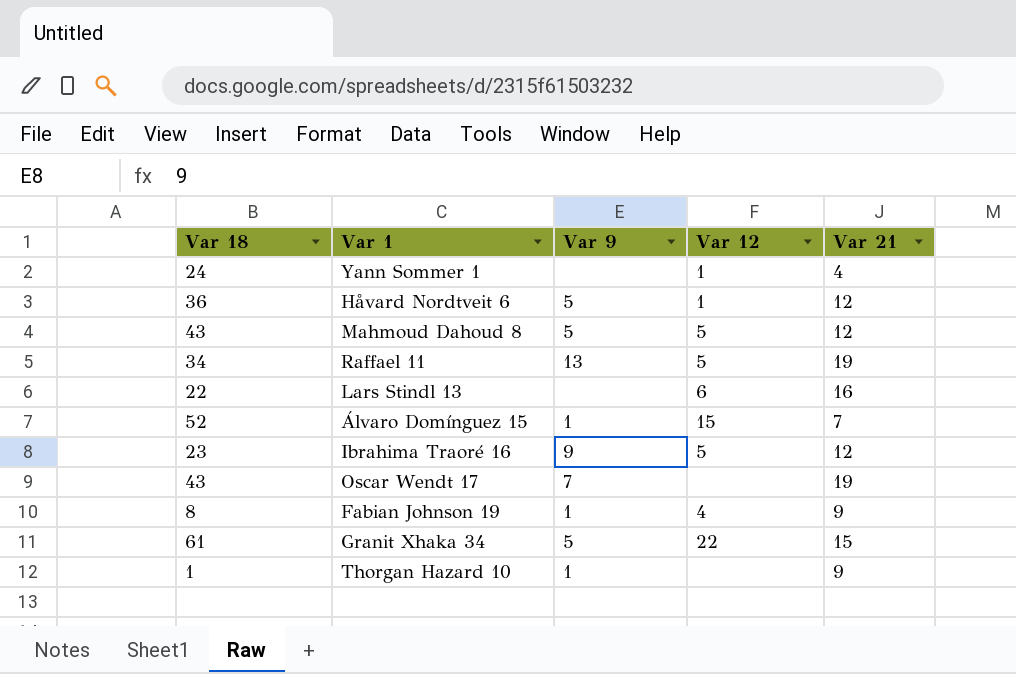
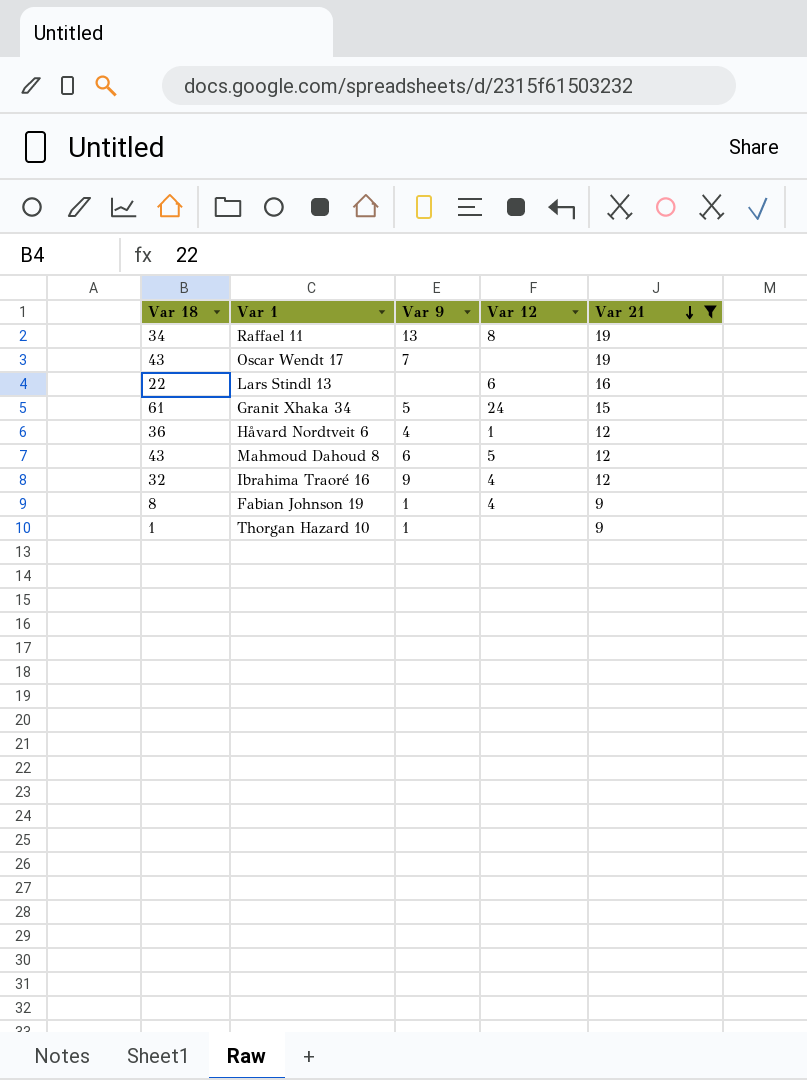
filter: none -> Var 21 >= 9
row order: none -> Var 21 descending
Raffael 11 | Var 12: 5 -> 8
Granit Xhaka 34 | Var 12: 22 -> 24
Håvard Nordtveit 6 | Var 9: 5 -> 4
Mahmoud Dahoud 8 | Var 9: 5 -> 6
Ibrahima Traoré 16 | Var 18: 23 -> 32
Ibrahima Traoré 16 | Var 12: 5 -> 4

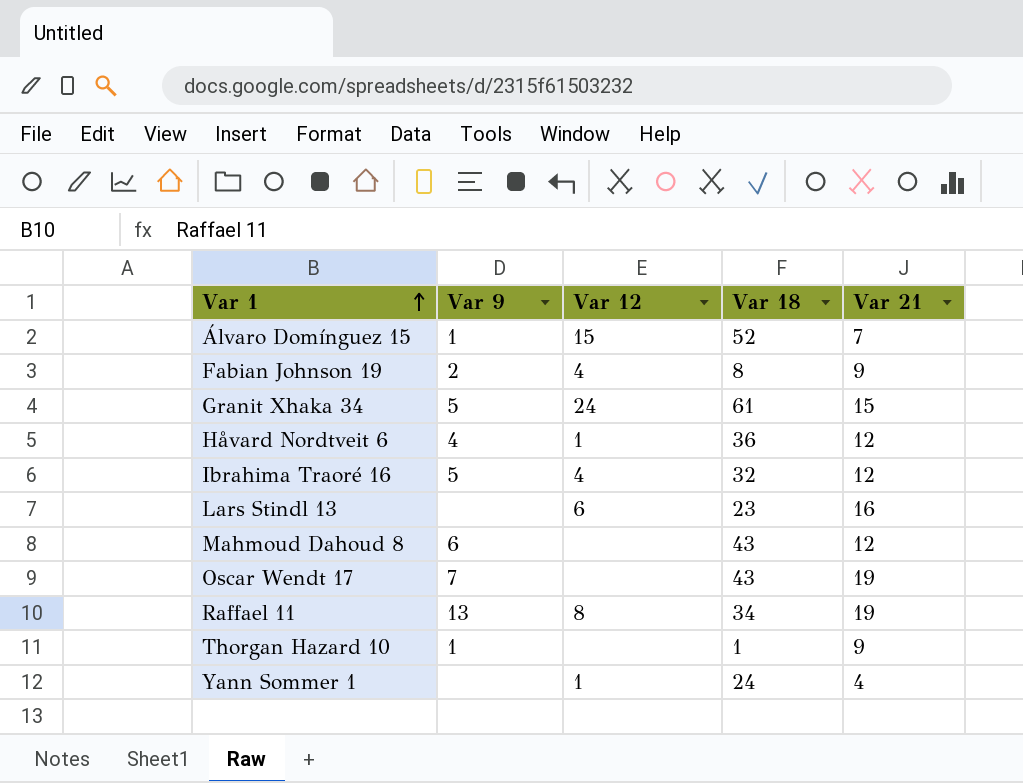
filter: Var 21 >= 9 -> none
row order: Var 21 descending -> Var 1 ascending
column Var 18 | position: 1 -> 4
Fabian Johnson 19 | Var 9: 1 -> 2
Ibrahima Traoré 16 | Var 9: 9 -> 5
Lars Stindl 13 | Var 18: 22 -> 23
Mahmoud Dahoud 8 | Var 12: 5 -> none

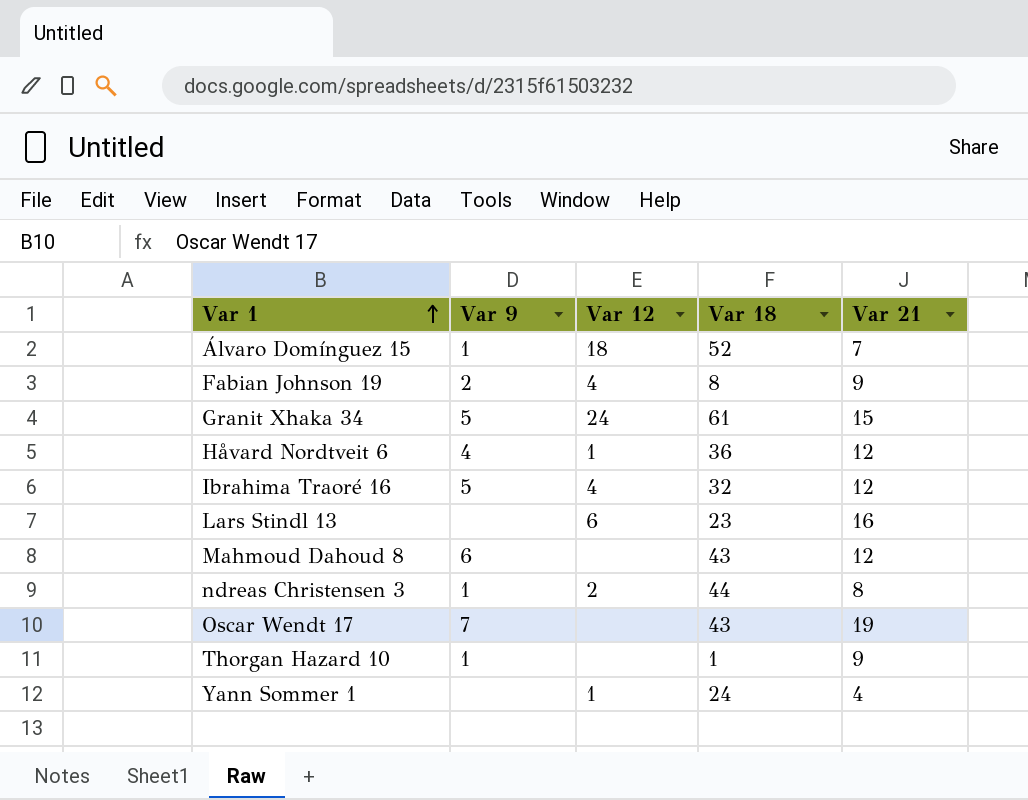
row Raffael 11: 13 | 8 | 34 | 19 -> none
Álvaro Domínguez 15 | Var 12: 15 -> 18
row ndreas Christensen 3: none -> 1 | 2 | 44 | 8

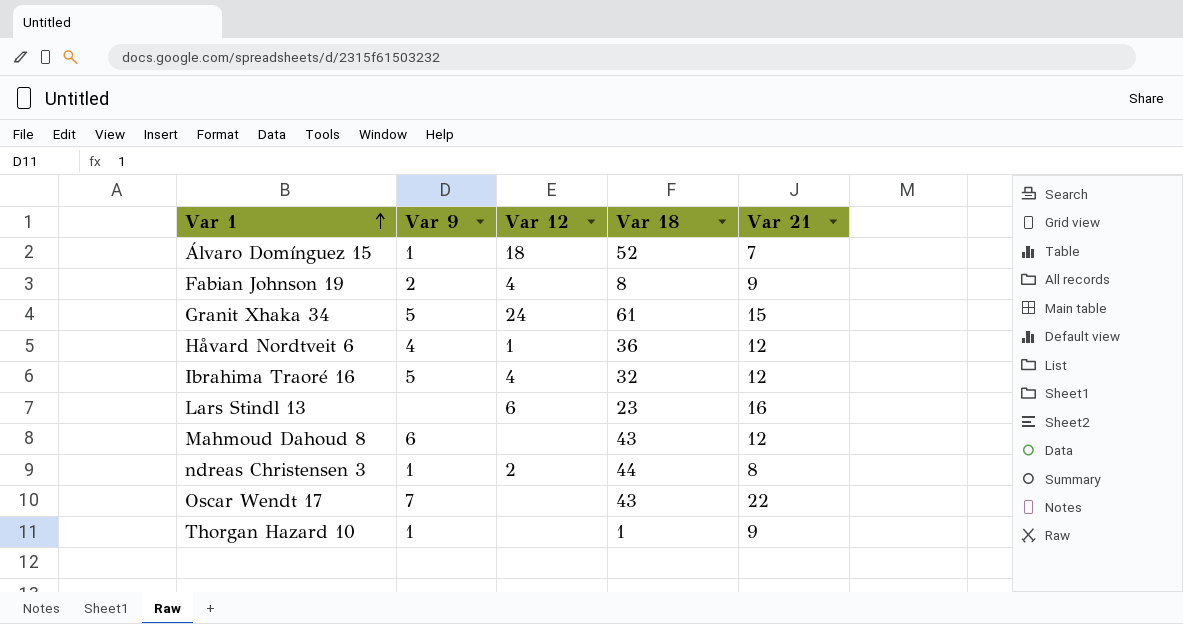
row Yann Sommer 1: none | 1 | 24 | 4 -> none
Oscar Wendt 17 | Var 21: 19 -> 22

